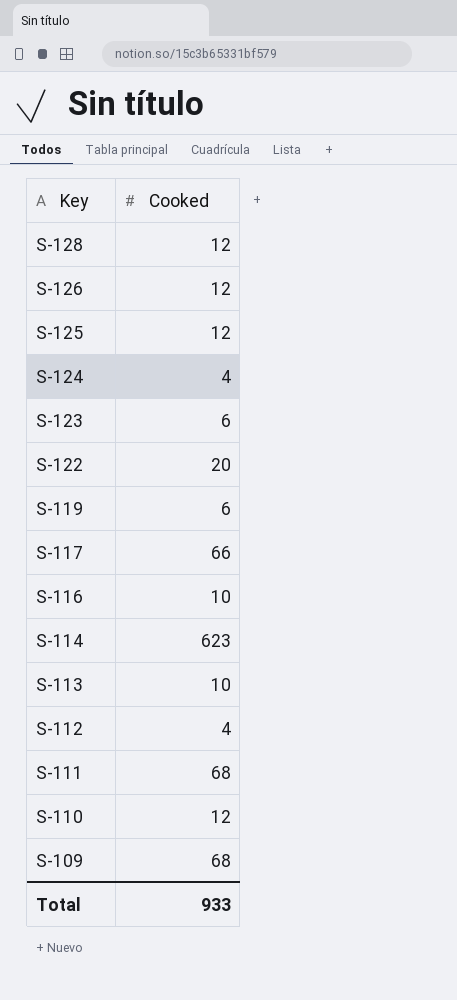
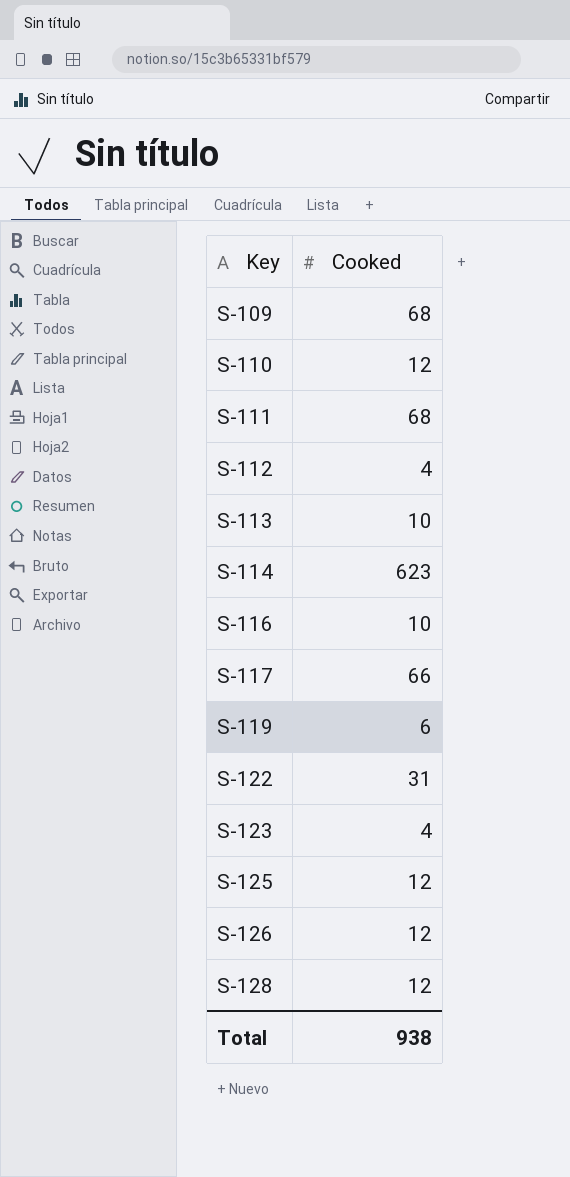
row order: Key descending -> Key ascending
row S-124: 4 -> none
S-122 | Cooked: 20 -> 31
S-123 | Cooked: 6 -> 4
Total | Cooked: 933 -> 938

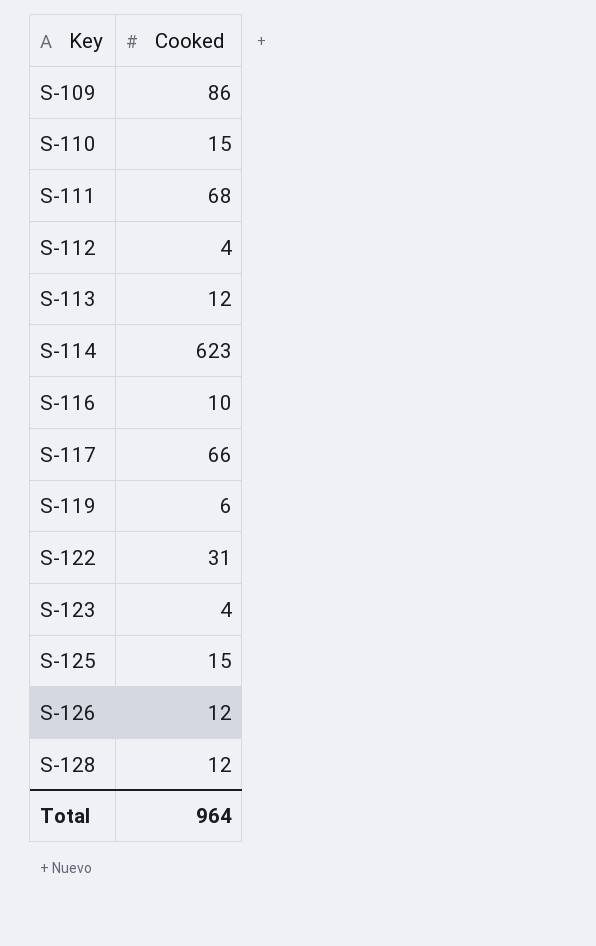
S-109 | Cooked: 68 -> 86
S-110 | Cooked: 12 -> 15
S-113 | Cooked: 10 -> 12
S-125 | Cooked: 12 -> 15
Total | Cooked: 938 -> 964

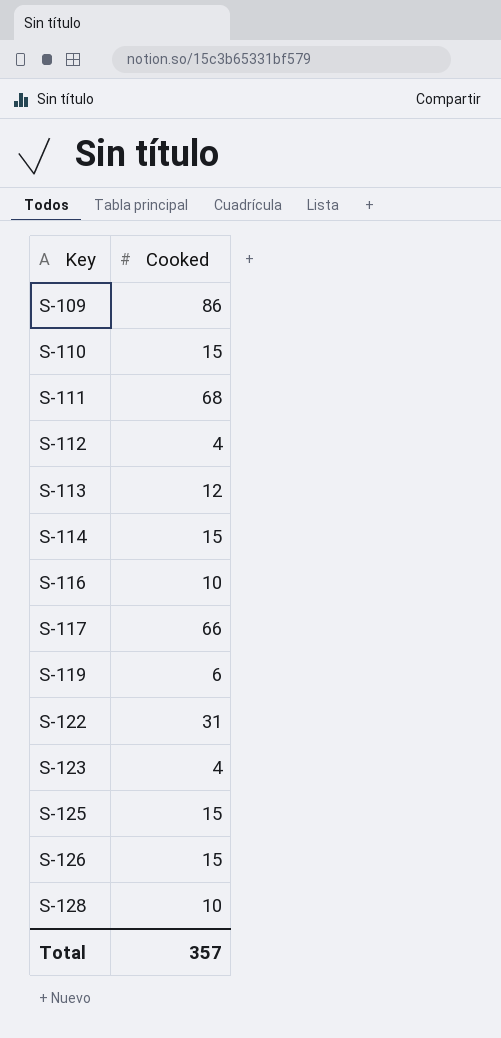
S-114 | Cooked: 623 -> 15
S-126 | Cooked: 12 -> 15
S-128 | Cooked: 12 -> 10
Total | Cooked: 964 -> 357

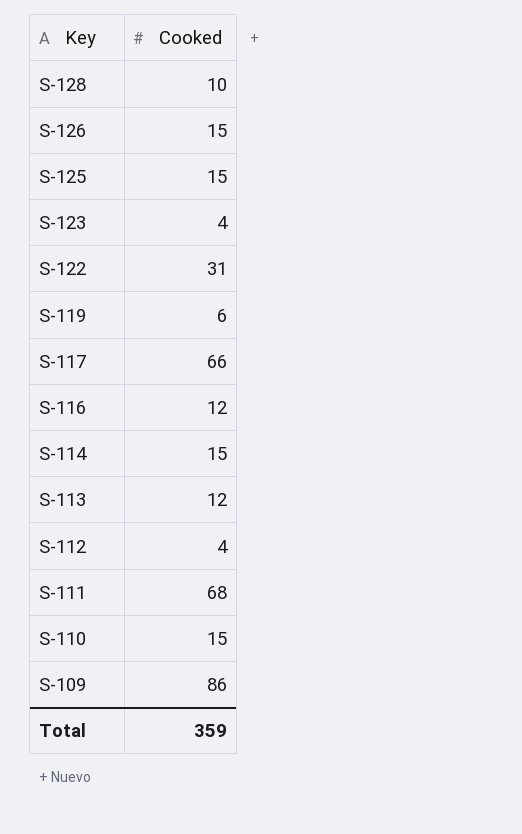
row order: Key ascending -> Key descending
S-116 | Cooked: 10 -> 12
Total | Cooked: 357 -> 359

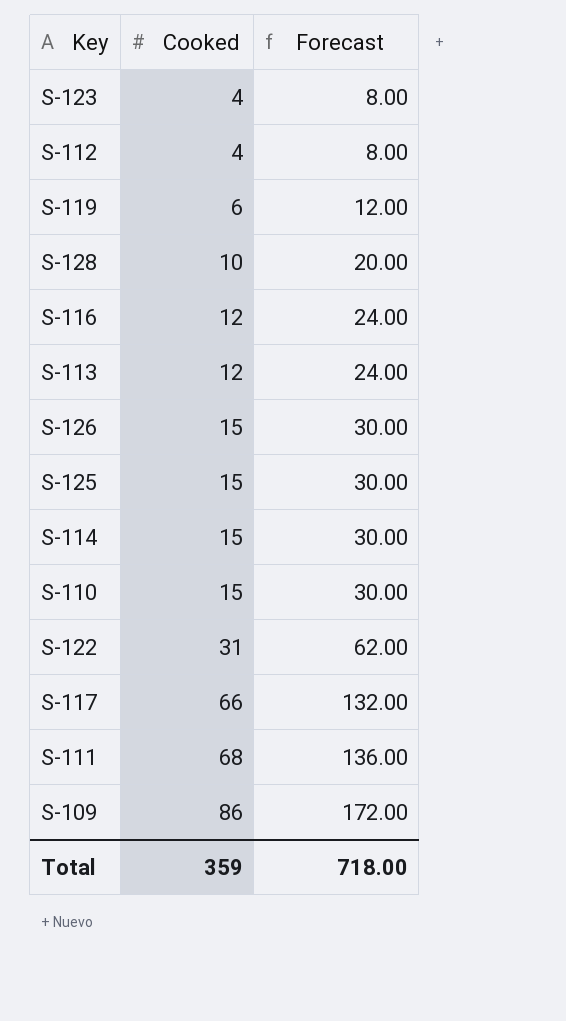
row order: Key descending -> Cooked ascending
column Forecast | formula: none -> [Cooked] * 2

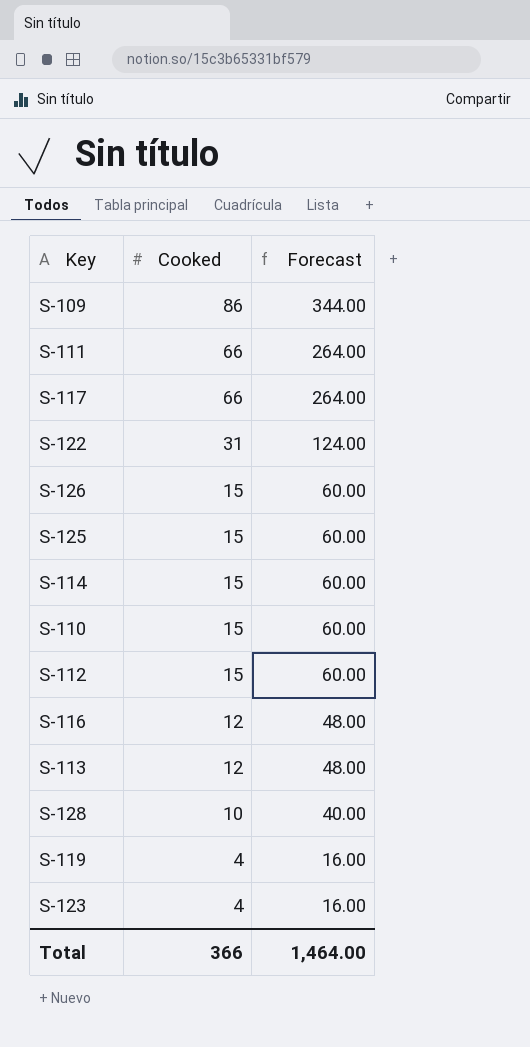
row order: Cooked ascending -> Cooked descending
column Forecast | formula: [Cooked] * 2 -> [Cooked] * 4
S-111 | Cooked: 68 -> 66
S-112 | Cooked: 4 -> 15
S-119 | Cooked: 6 -> 4
Total | Cooked: 359 -> 366
Total | Forecast: 718.00 -> 1,464.00

